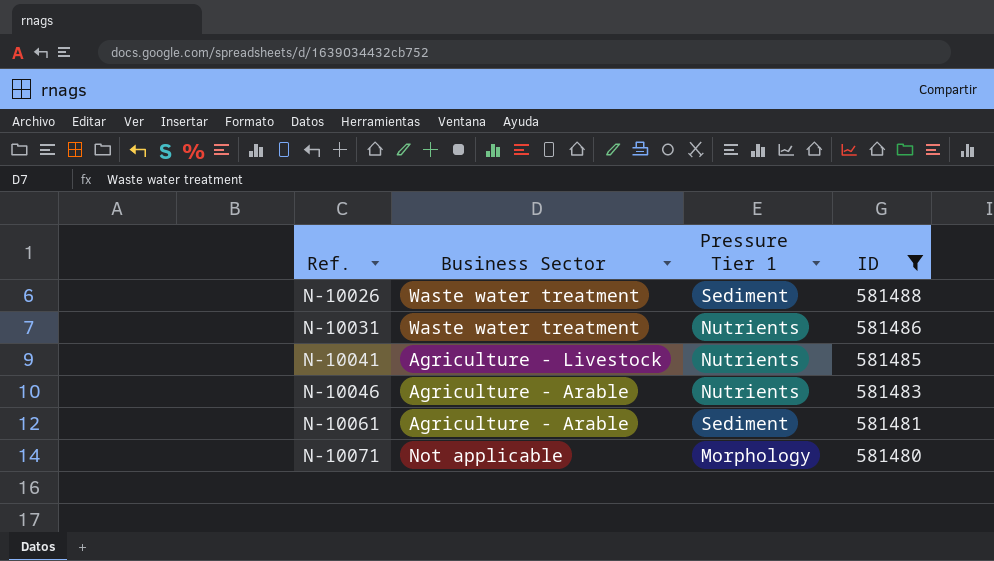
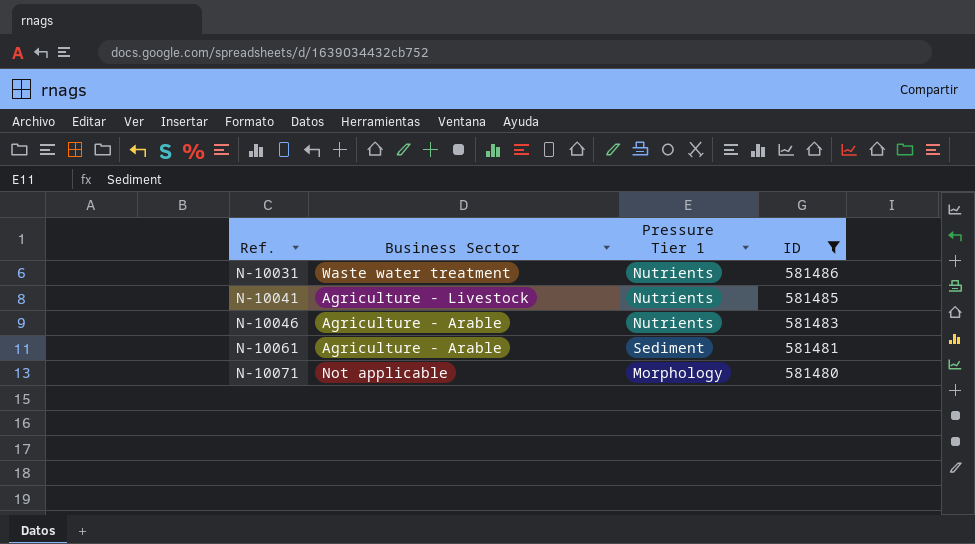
row N-10026: Waste water treatment | Sediment | 581488 -> none

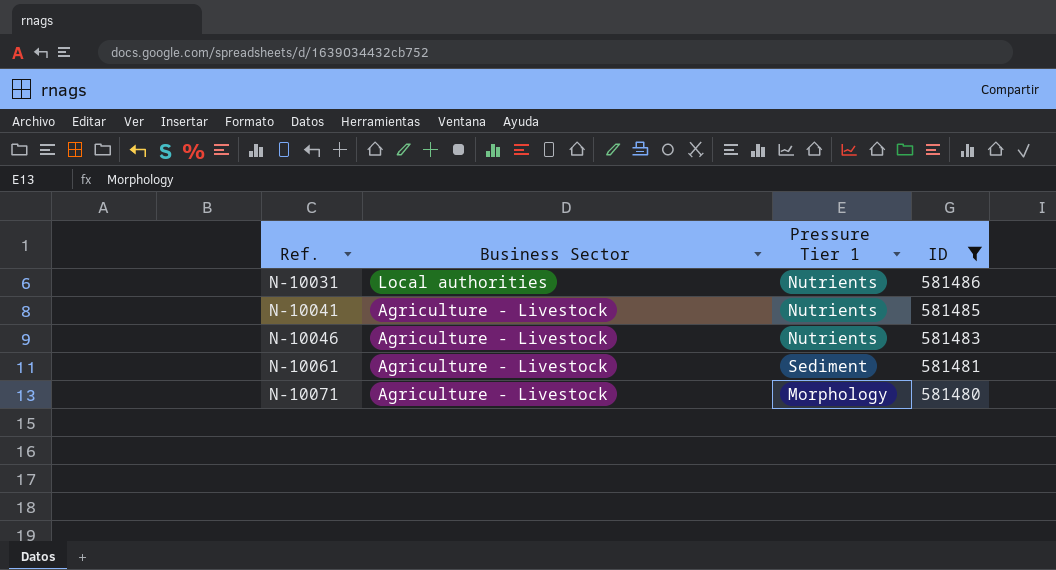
N-10031 | Business Sector: Waste water treatment -> Local authorities
N-10046 | Business Sector: Agriculture - Arable -> Agriculture - Livestock
N-10061 | Business Sector: Agriculture - Arable -> Agriculture - Livestock
N-10071 | Business Sector: Not applicable -> Agriculture - Livestock

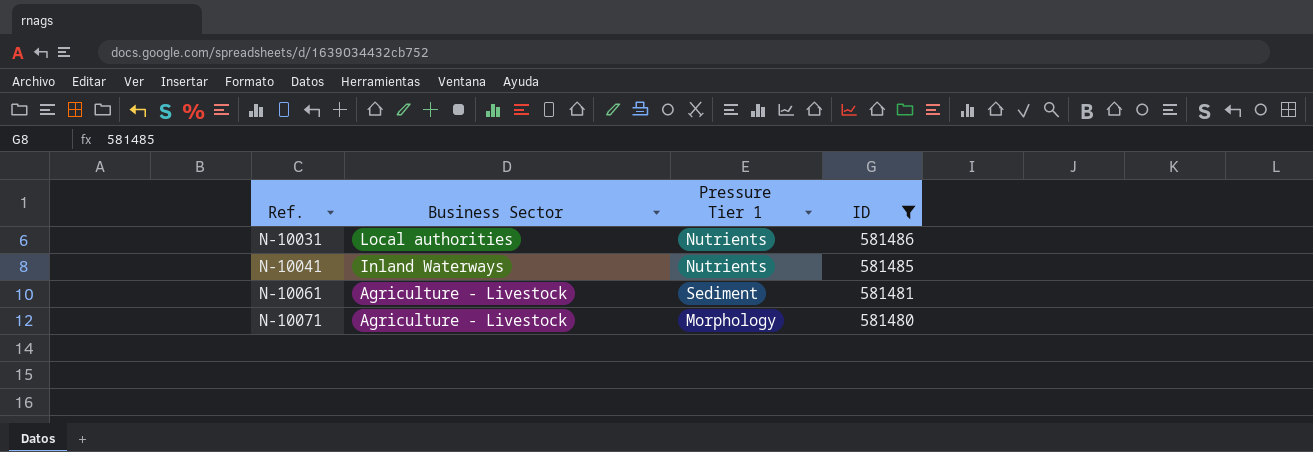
row N-10046: Agriculture - Livestock | Nutrients | 581483 -> none
N-10041 | Business Sector: Agriculture - Livestock -> Inland Waterways

